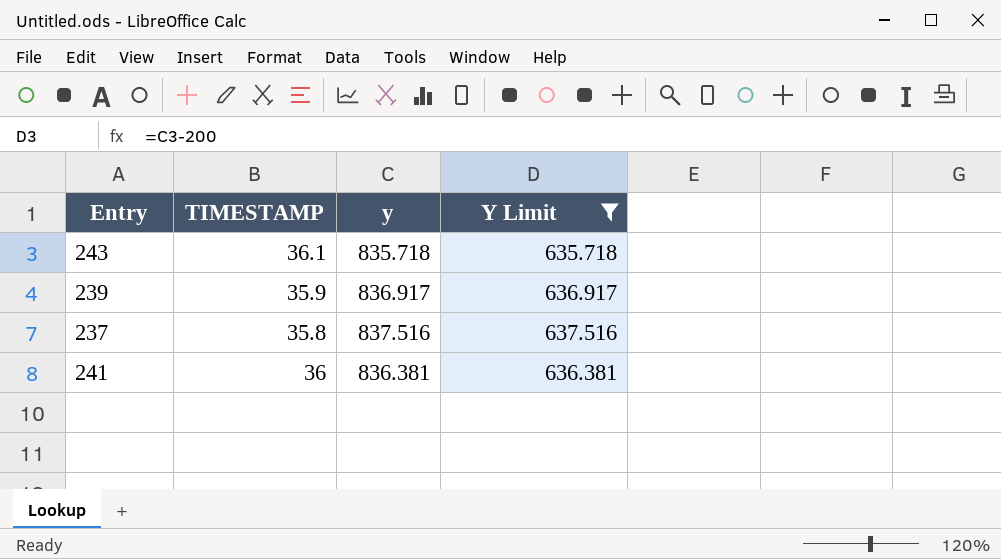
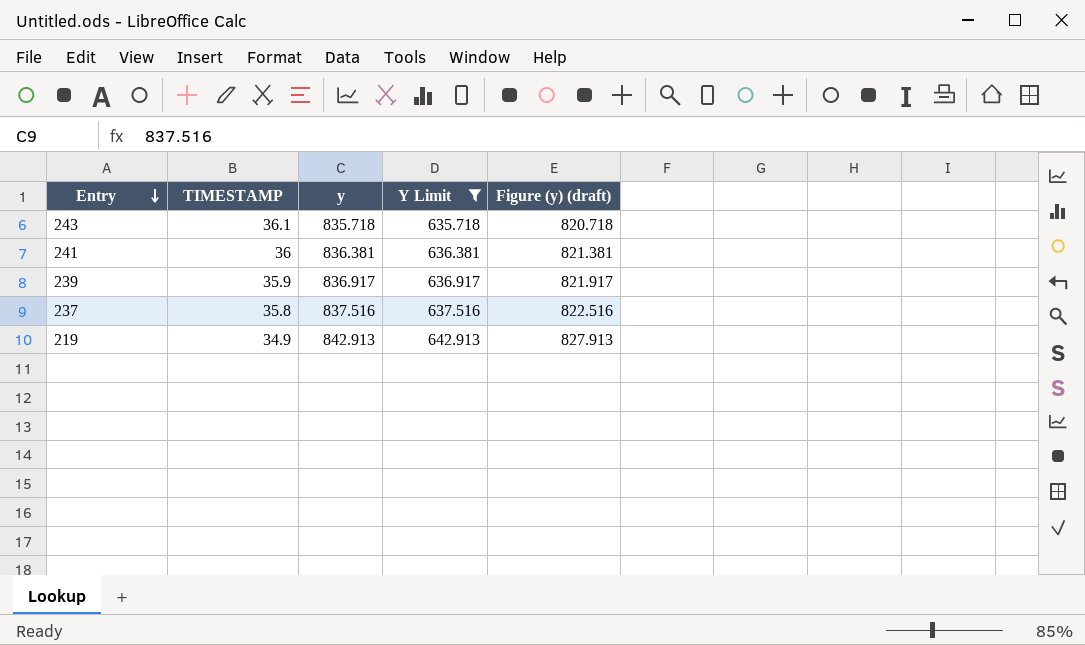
row order: none -> Entry descending
column Figure (y) (draft) | formula: none -> [y] - 15
row 219: none -> 34.9 | 842.913 | 642.913 | 827.913

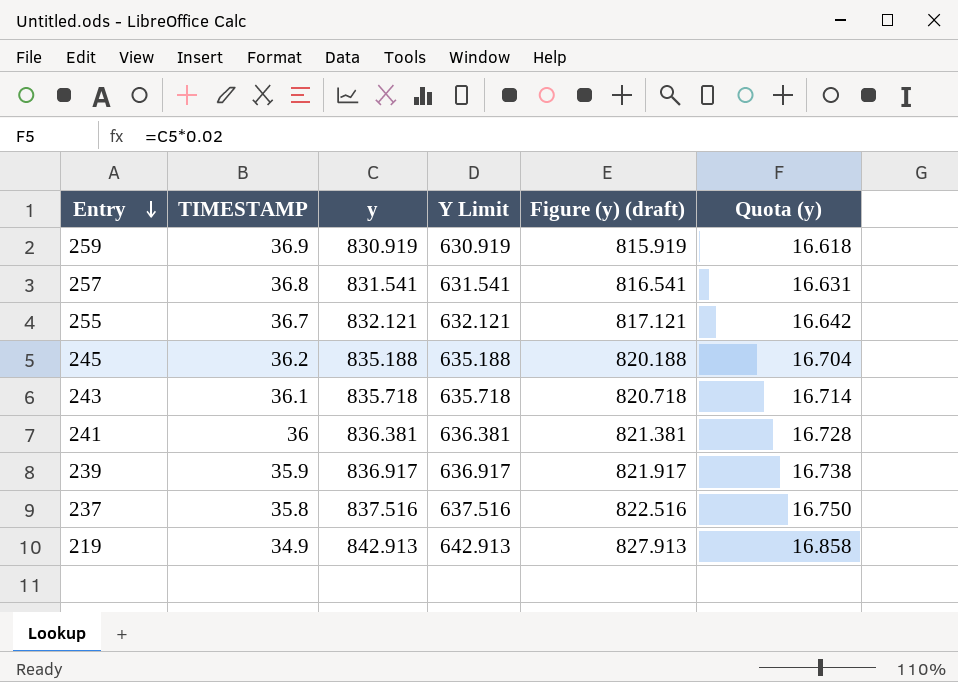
filter: Y Limit >= 635.718 -> none
column Quota (y) | formula: none -> [y] * 0.02

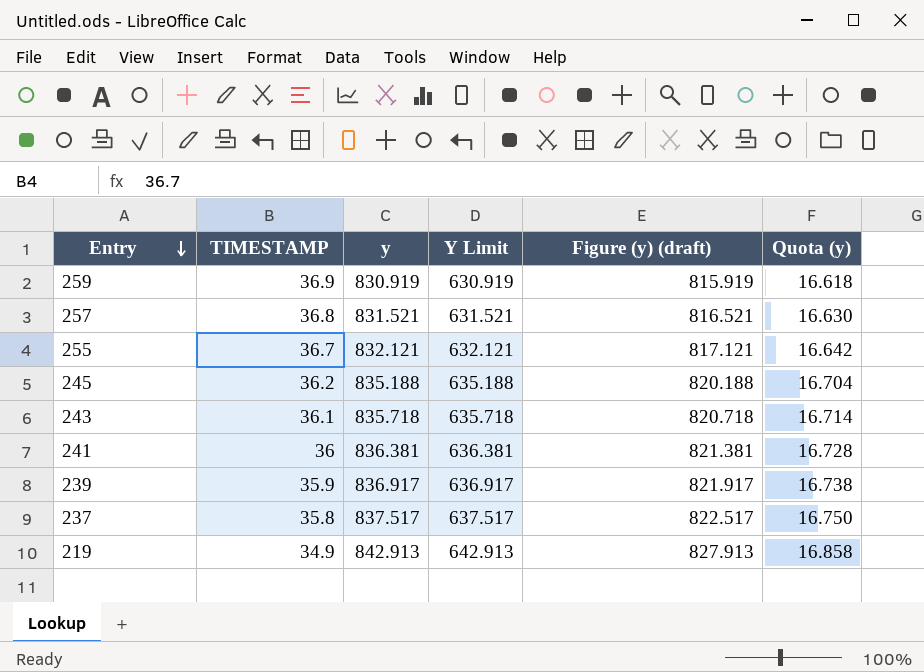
257 | y: 831.541 -> 831.521
257 | Y Limit: 631.541 -> 631.521
257 | Figure (y) (draft): 816.541 -> 816.521
257 | Quota (y): 16.631 -> 16.630
237 | y: 837.516 -> 837.517
237 | Y Limit: 637.516 -> 637.517
237 | Figure (y) (draft): 822.516 -> 822.517

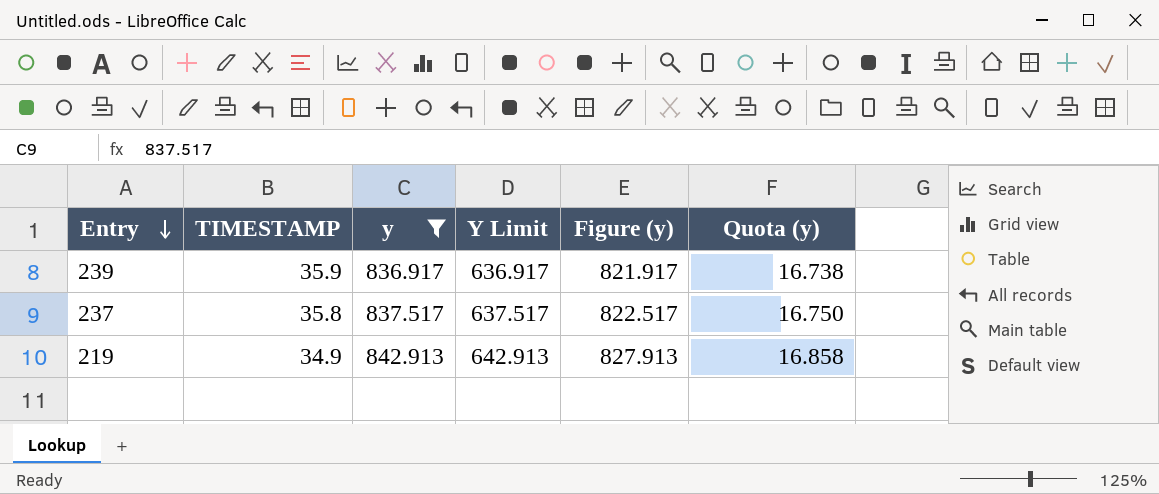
filter: none -> y >= 836.917
column name: Figure (y) (draft) -> Figure (y)

